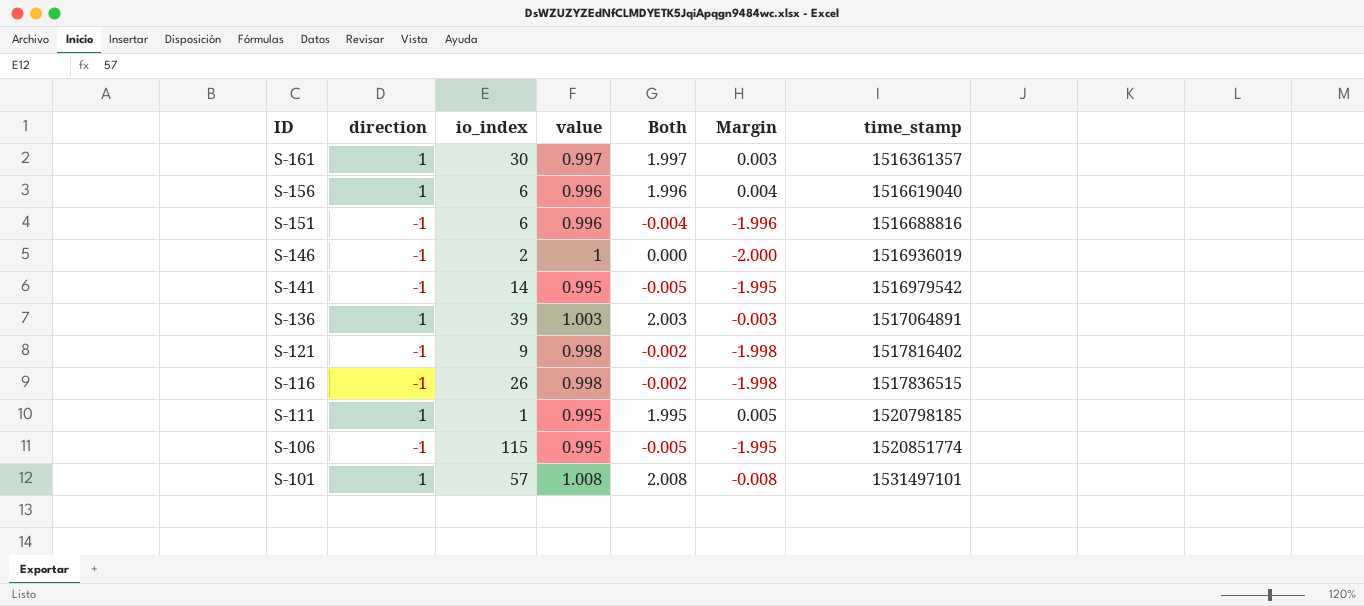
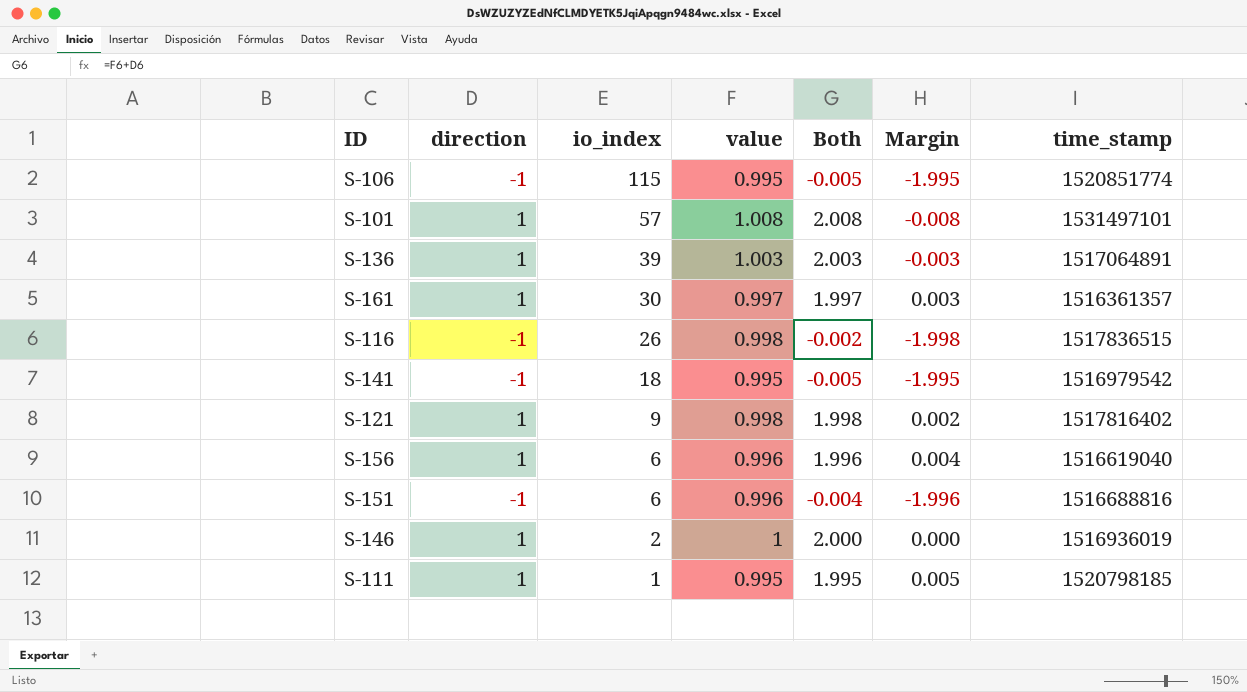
row order: ID descending -> io_index descending
S-141 | io_index: 14 -> 18
S-121 | direction: -1 -> 1
S-121 | Both: -0.002 -> 1.998
S-121 | Margin: -1.998 -> 0.002
S-146 | direction: -1 -> 1
S-146 | Both: 0.000 -> 2.000
S-146 | Margin: -2.000 -> 0.000

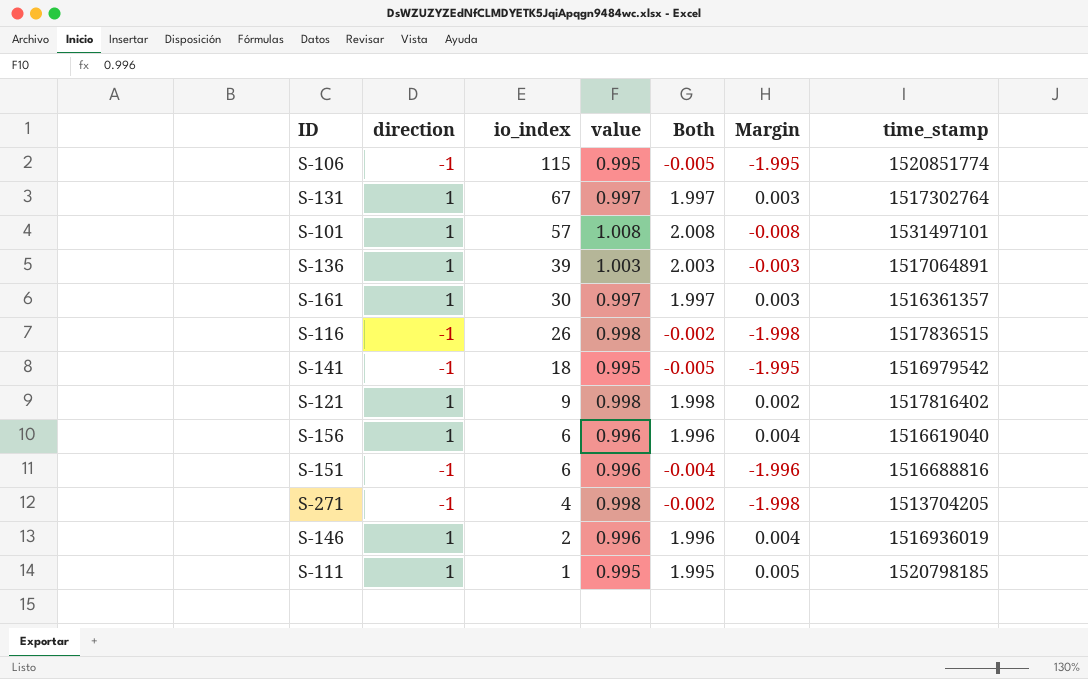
row S-131: none -> 1 | 67 | 0.997 | 1.997 | 0.003 | 1517302764
row S-271: none -> -1 | 4 | 0.998 | -0.002 | -1.998 | 1513704205
S-146 | value: 1 -> 0.996
S-146 | Both: 2.000 -> 1.996
S-146 | Margin: 0.000 -> 0.004

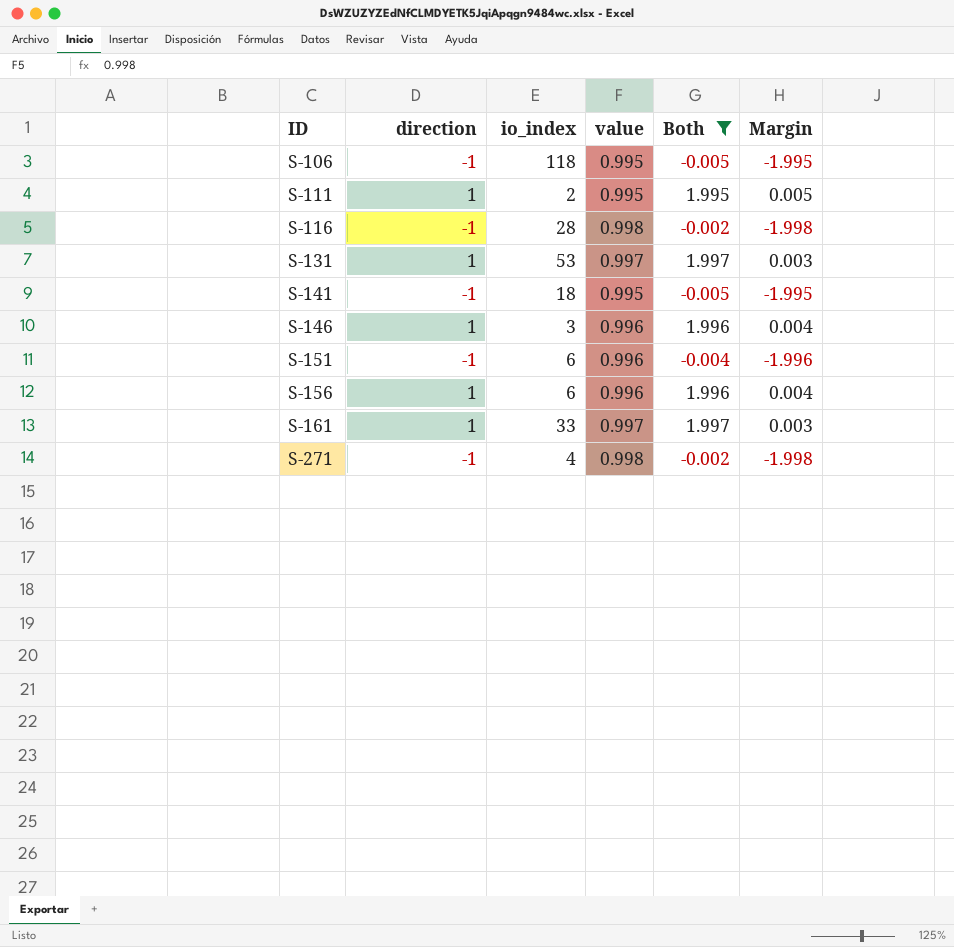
filter: none -> Both <= 1.997
row order: io_index descending -> ID ascending
column time_stamp | position: 7 -> none
S-106 | io_index: 115 -> 118
S-111 | io_index: 1 -> 2
S-116 | io_index: 26 -> 28
S-131 | io_index: 67 -> 53
S-146 | io_index: 2 -> 3
S-161 | io_index: 30 -> 33

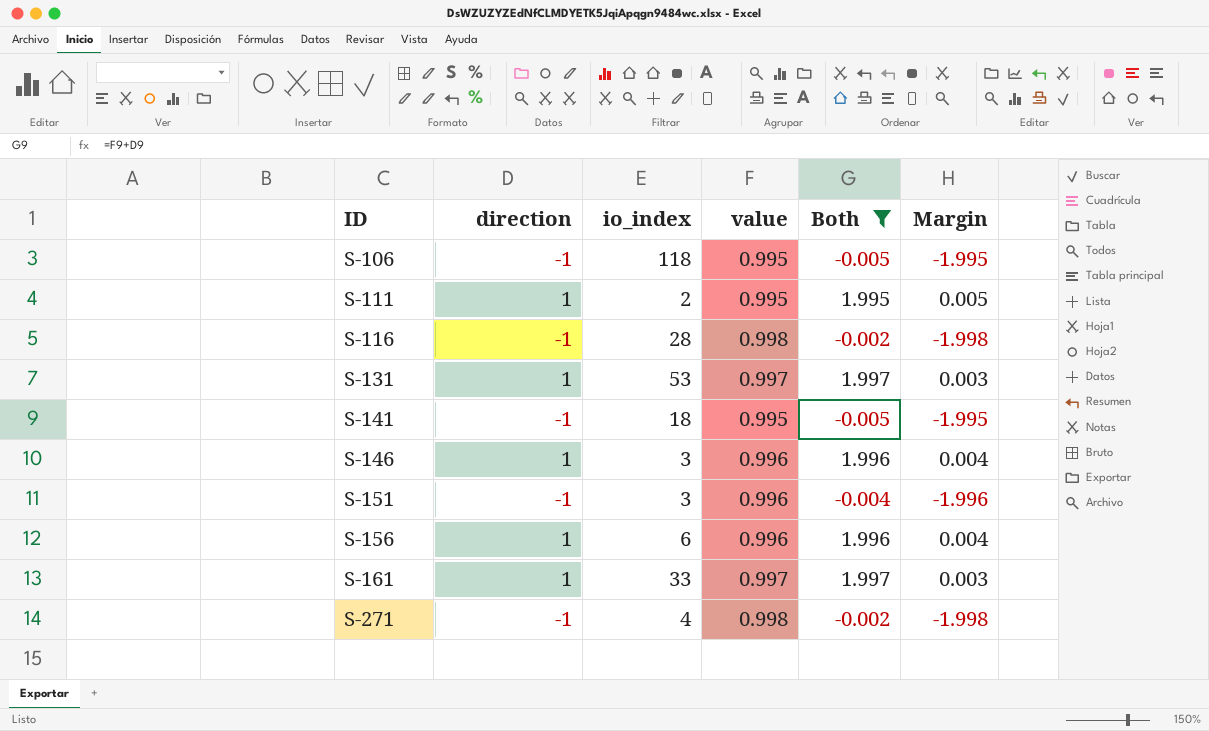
S-151 | io_index: 6 -> 3

